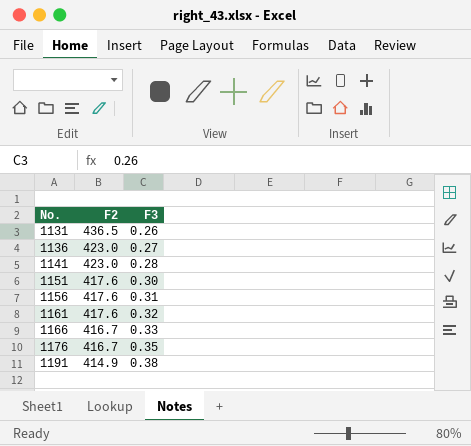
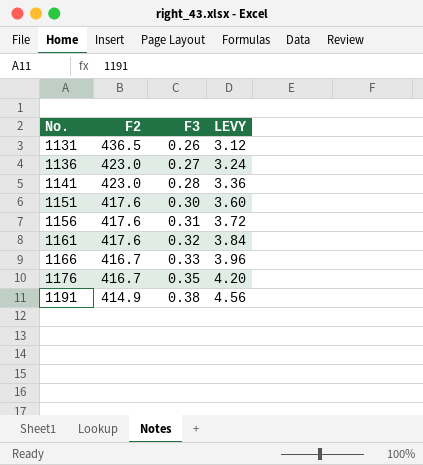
column LEVY | formula: none -> [F3] * 12

